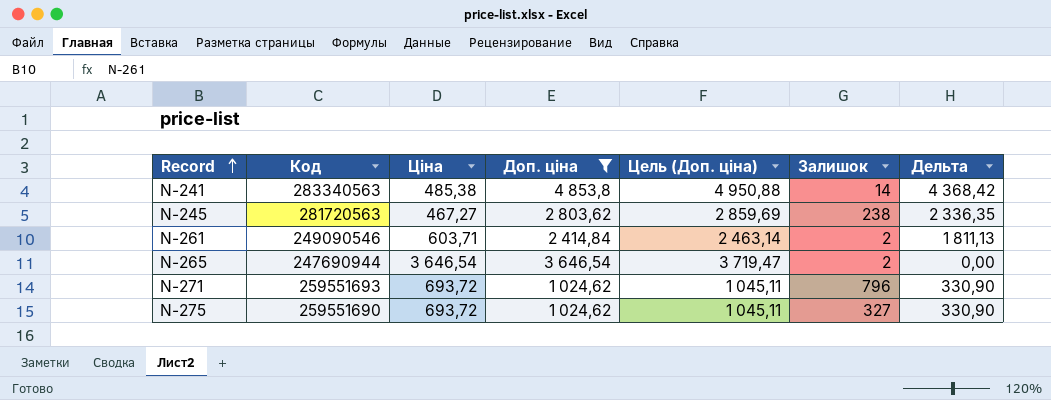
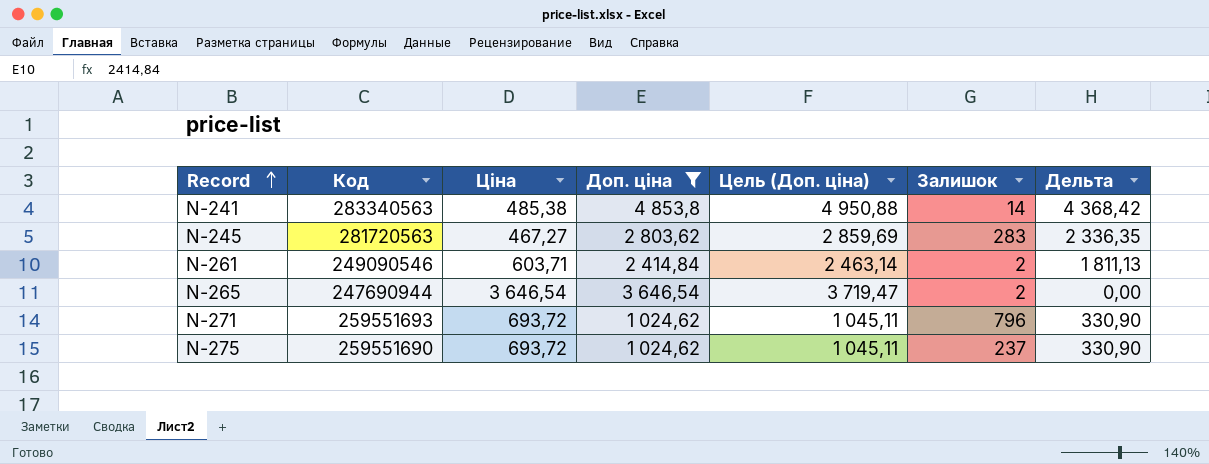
N-245 | Залишок: 238 -> 283
N-275 | Залишок: 327 -> 237

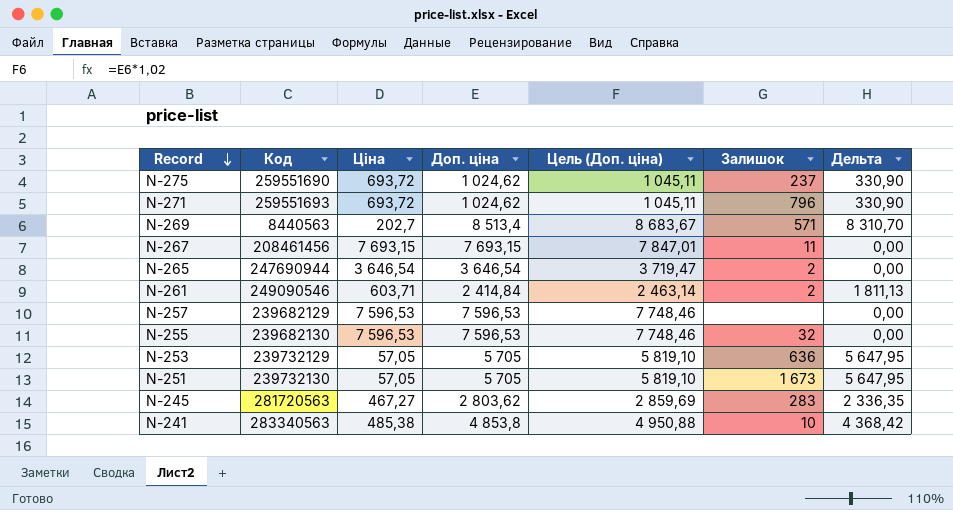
filter: Доп. ціна <= 4 853,8 -> none
row order: Record ascending -> Record descending
N-241 | Залишок: 14 -> 10

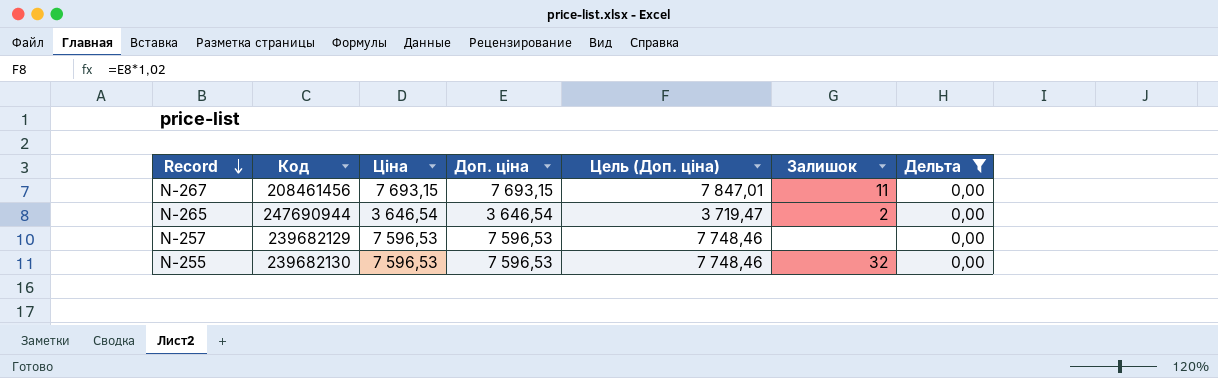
filter: none -> Дельта = 0,00

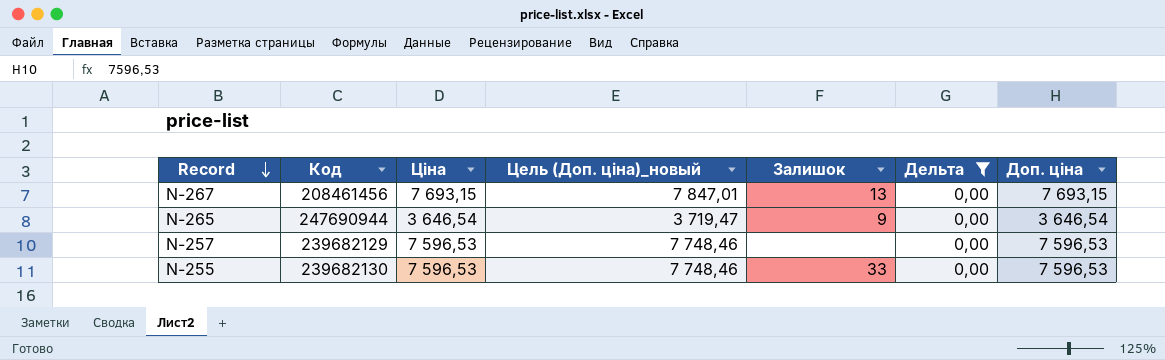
column name: Цель (Доп. ціна) -> Цель (Доп. ціна)_новый
column Доп. ціна | position: 4 -> 7
N-267 | Залишок: 11 -> 13
N-265 | Залишок: 2 -> 9
N-255 | Залишок: 32 -> 33

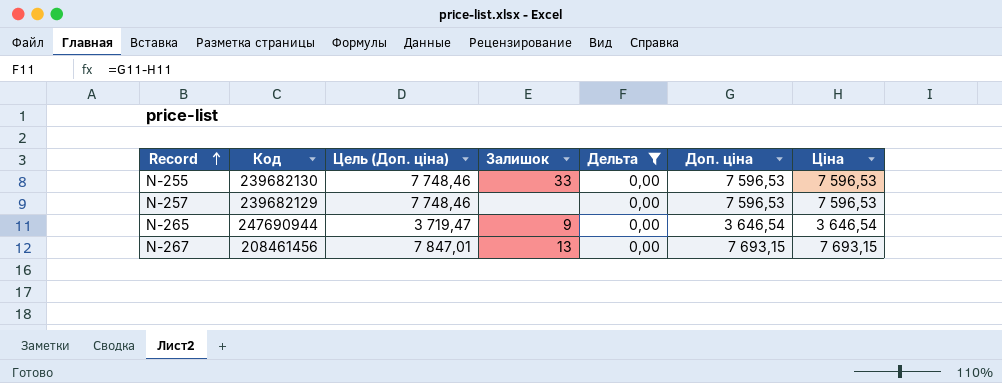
row order: Record descending -> Record ascending
column name: Цель (Доп. ціна)_новый -> Цель (Доп. ціна)
column Ціна | position: 3 -> 7

